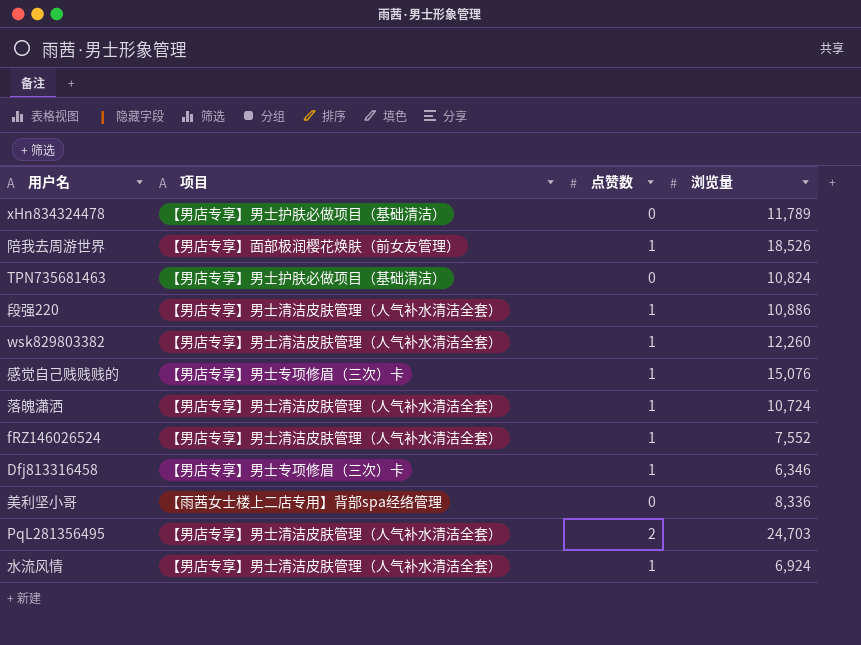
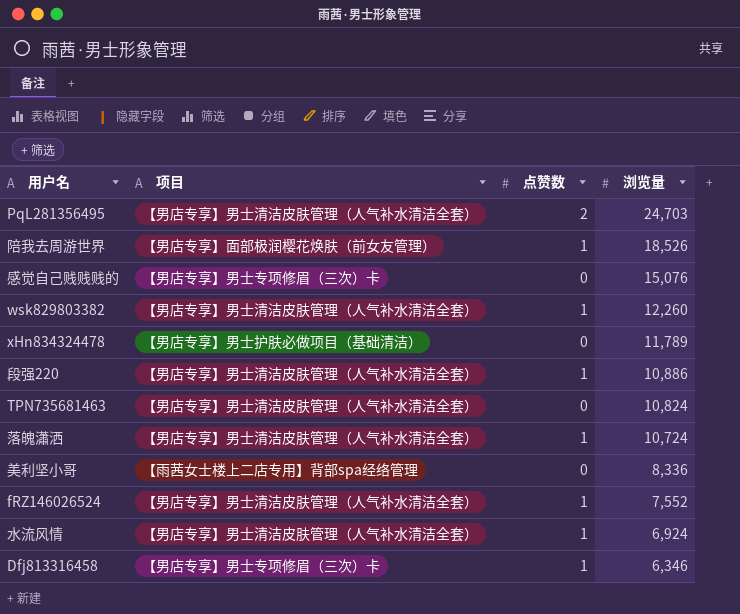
row order: none -> 浏览量 descending
感觉自己贱贱贱的 | 点赞数: 1 -> 0
TPN735681463 | 项目: 【男店专享】男士护肤必做项目（基础清洁） -> 【男店专享】男士清洁皮肤管理（人气补水清洁全套）

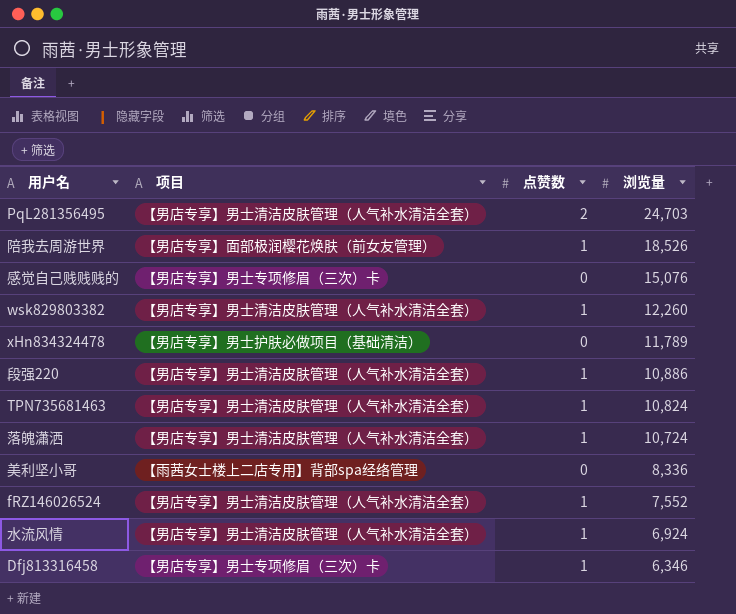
TPN735681463 | 点赞数: 0 -> 1

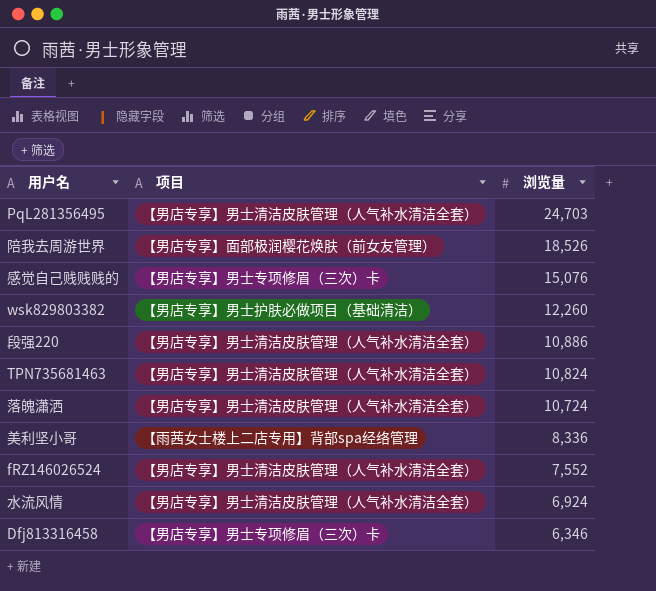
column 点赞数 | position: 3 -> none
row xHn834324478: 【男店专享】男士护肤必做项目（基础清洁） | 0 | 11,789 -> none
wsk829803382 | 项目: 【男店专享】男士清洁皮肤管理（人气补水清洁全套） -> 【男店专享】男士护肤必做项目（基础清洁）

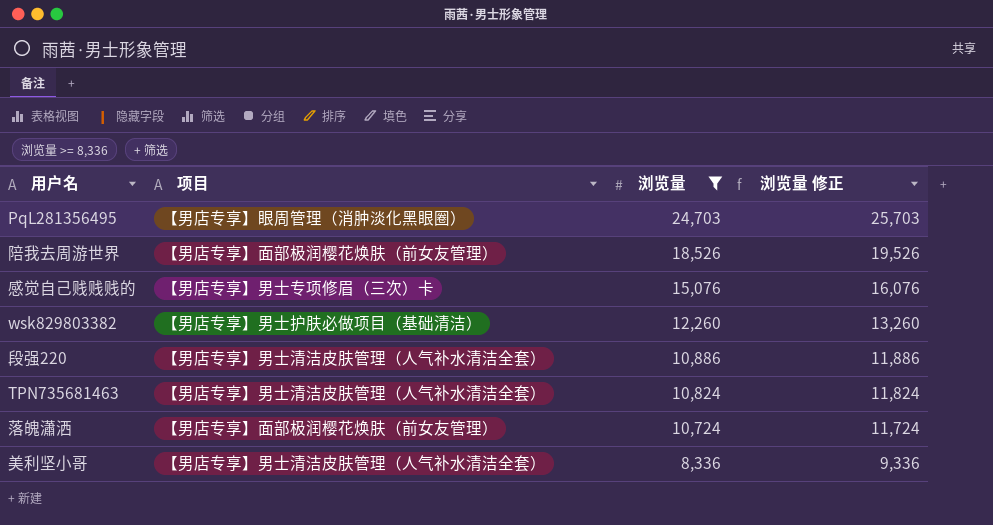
filter: none -> 浏览量 >= 8,336
column 浏览量 修正 | formula: none -> [浏览量] + 1000
PqL281356495 | 项目: 【男店专享】男士清洁皮肤管理（人气补水清洁全套） -> 【男店专享】眼周管理（消肿淡化黑眼圈）
落魄瀟洒 | 项目: 【男店专享】男士清洁皮肤管理（人气补水清洁全套） -> 【男店专享】面部极润樱花焕肤（前女友管理）
美利坚小哥 | 项目: 【雨茜女士楼上二店专用】背部spa经络管理 -> 【男店专享】男士清洁皮肤管理（人气补水清洁全套）

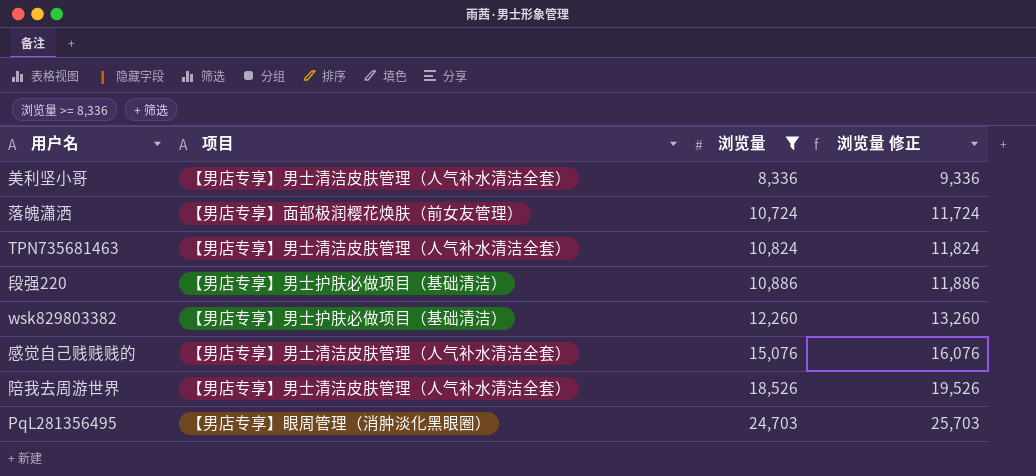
row order: 浏览量 descending -> 浏览量 ascending
段强220 | 项目: 【男店专享】男士清洁皮肤管理（人气补水清洁全套） -> 【男店专享】男士护肤必做项目（基础清洁）
感觉自己贱贱贱的 | 项目: 【男店专享】男士专项修眉（三次）卡 -> 【男店专享】男士清洁皮肤管理（人气补水清洁全套）
陪我去周游世界 | 项目: 【男店专享】面部极润樱花焕肤（前女友管理） -> 【男店专享】男士清洁皮肤管理（人气补水清洁全套）

